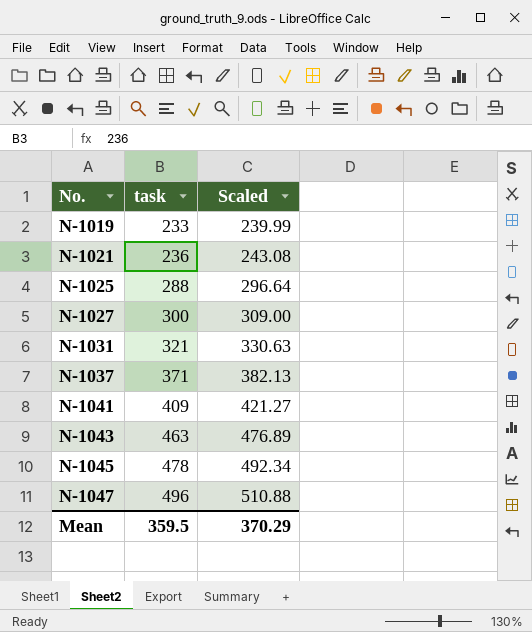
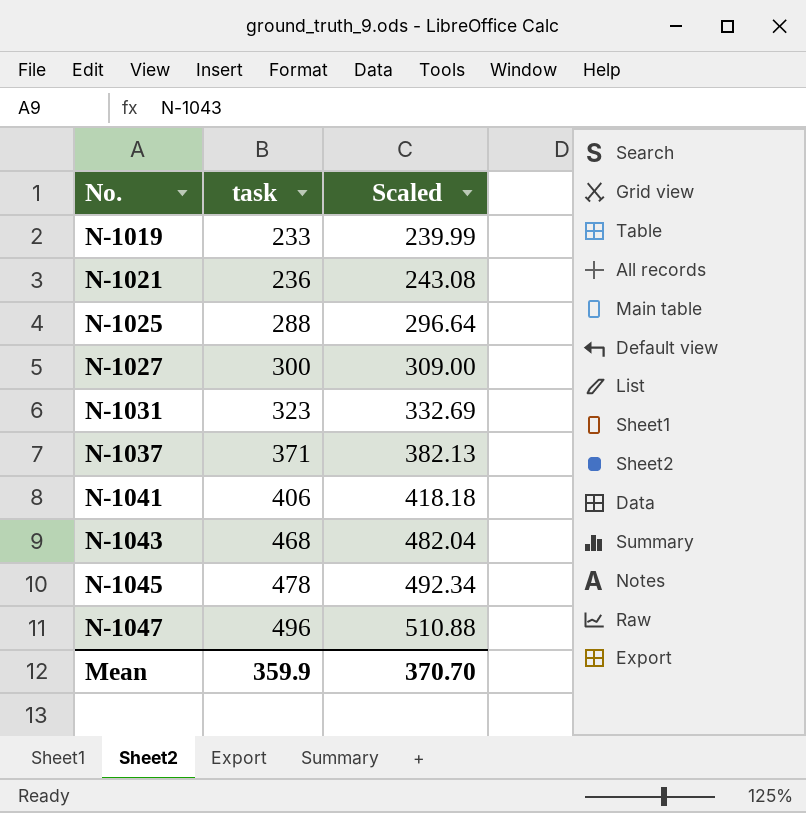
N-1031 | task: 321 -> 323
N-1031 | Scaled: 330.63 -> 332.69
N-1041 | task: 409 -> 406
N-1041 | Scaled: 421.27 -> 418.18
N-1043 | task: 463 -> 468
N-1043 | Scaled: 476.89 -> 482.04
Mean | task: 359.5 -> 359.9
Mean | Scaled: 370.29 -> 370.70

